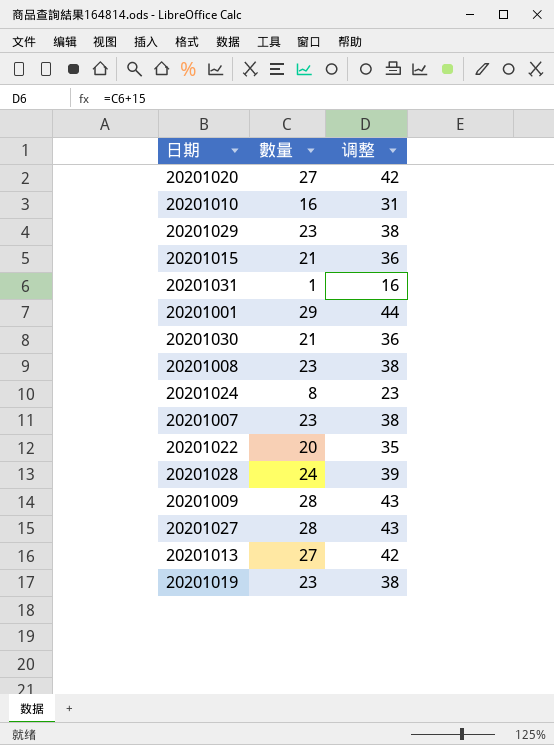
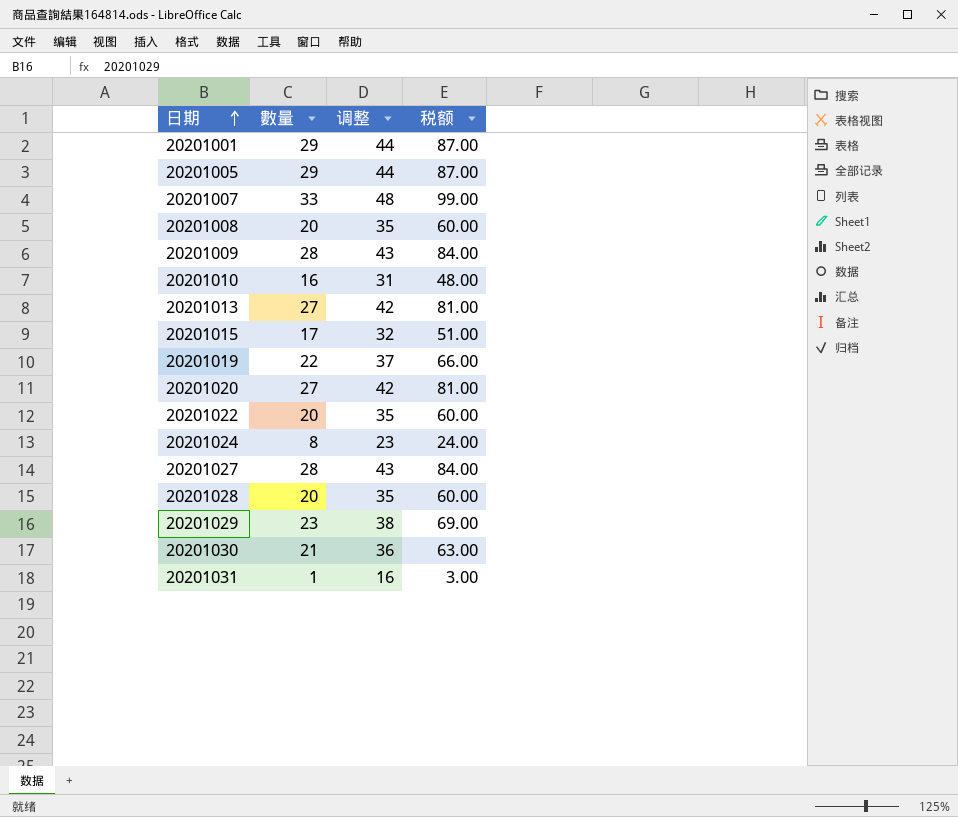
row order: none -> 日期 ascending
column 税额 | formula: none -> [數量] * 3
row 20201005: none -> 29 | 44 | 87.00
20201007 | 數量: 23 -> 33
20201007 | 调整: 38 -> 48
20201008 | 數量: 23 -> 20
20201008 | 调整: 38 -> 35
20201015 | 數量: 21 -> 17
20201015 | 调整: 36 -> 32
20201019 | 數量: 23 -> 22
20201019 | 调整: 38 -> 37
20201028 | 數量: 24 -> 20
20201028 | 调整: 39 -> 35

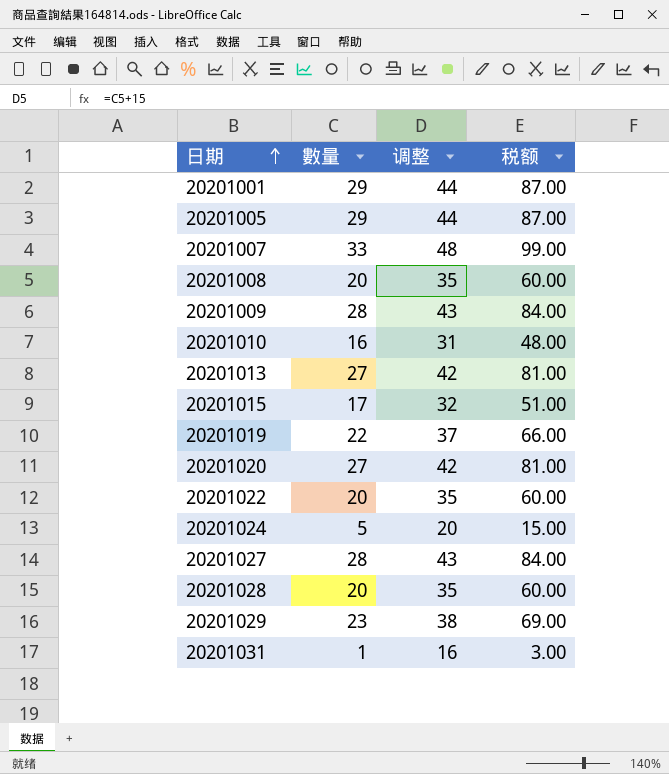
row 20201030: 21 | 36 | 63.00 -> none
20201024 | 數量: 8 -> 5
20201024 | 调整: 23 -> 20
20201024 | 税额: 24.00 -> 15.00

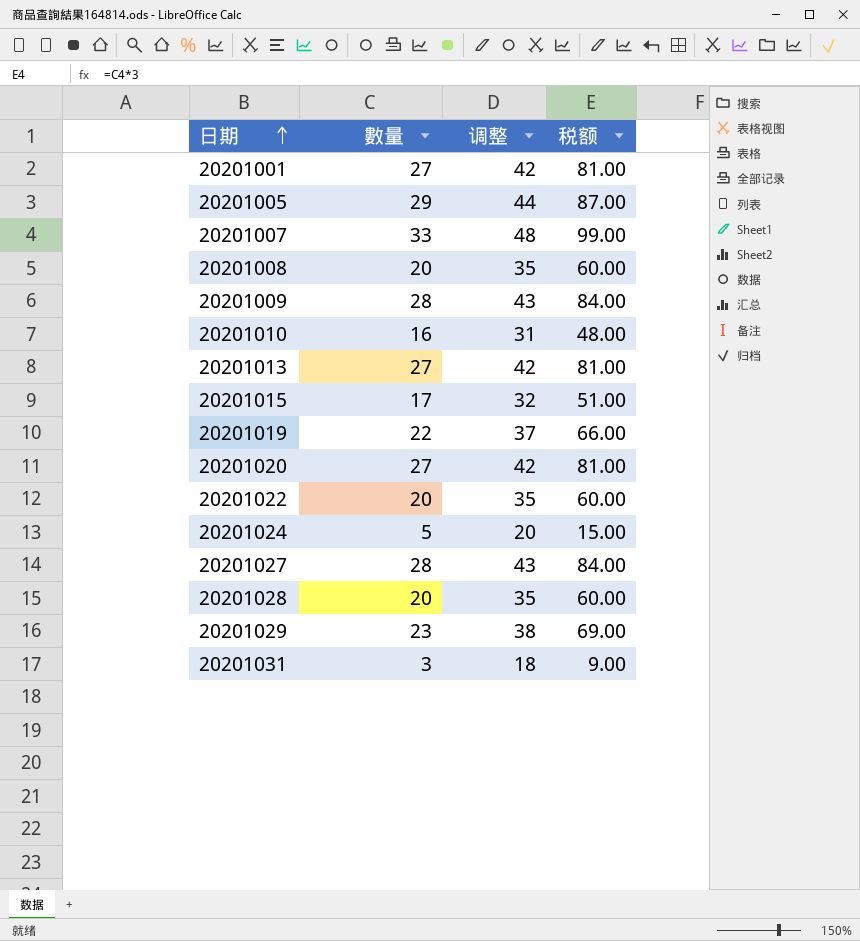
20201001 | 數量: 29 -> 27
20201001 | 调整: 44 -> 42
20201001 | 税额: 87.00 -> 81.00
20201031 | 數量: 1 -> 3
20201031 | 调整: 16 -> 18
20201031 | 税额: 3.00 -> 9.00

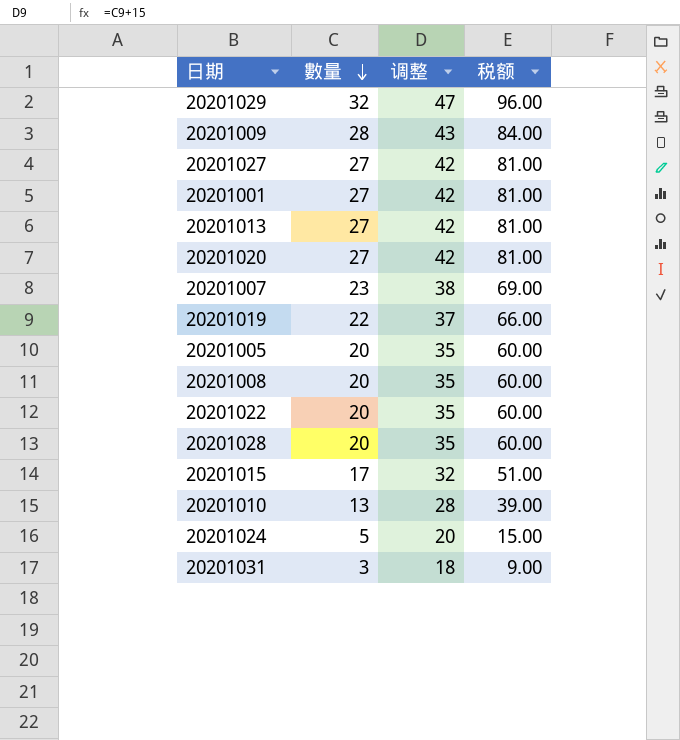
row order: 日期 ascending -> 數量 descending
20201029 | 數量: 23 -> 32
20201029 | 调整: 38 -> 47
20201029 | 税额: 69.00 -> 96.00
20201027 | 數量: 28 -> 27
20201027 | 调整: 43 -> 42
20201027 | 税额: 84.00 -> 81.00
20201007 | 數量: 33 -> 23
20201007 | 调整: 48 -> 38
20201007 | 税额: 99.00 -> 69.00
20201005 | 數量: 29 -> 20
20201005 | 调整: 44 -> 35
20201005 | 税额: 87.00 -> 60.00
20201010 | 數量: 16 -> 13
20201010 | 调整: 31 -> 28
20201010 | 税额: 48.00 -> 39.00

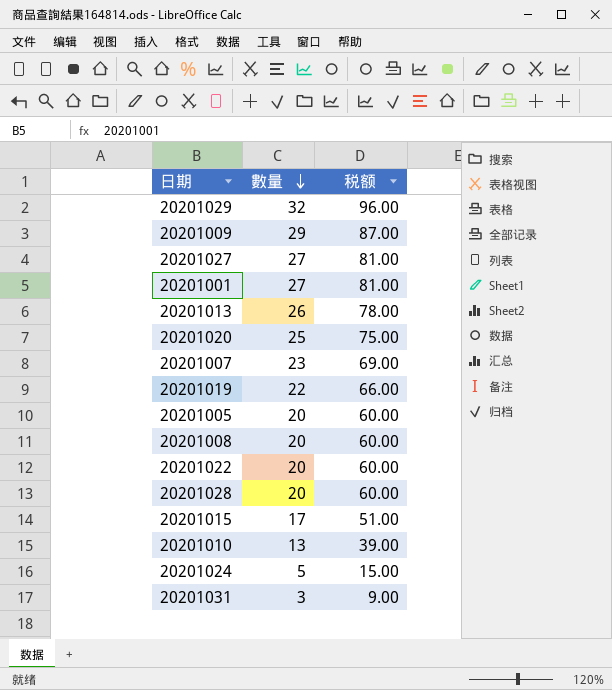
column 调整 | formula: [數量] + 15 -> none
20201009 | 數量: 28 -> 29
20201009 | 税额: 84.00 -> 87.00
20201013 | 數量: 27 -> 26
20201013 | 税额: 81.00 -> 78.00
20201020 | 數量: 27 -> 25
20201020 | 税额: 81.00 -> 75.00

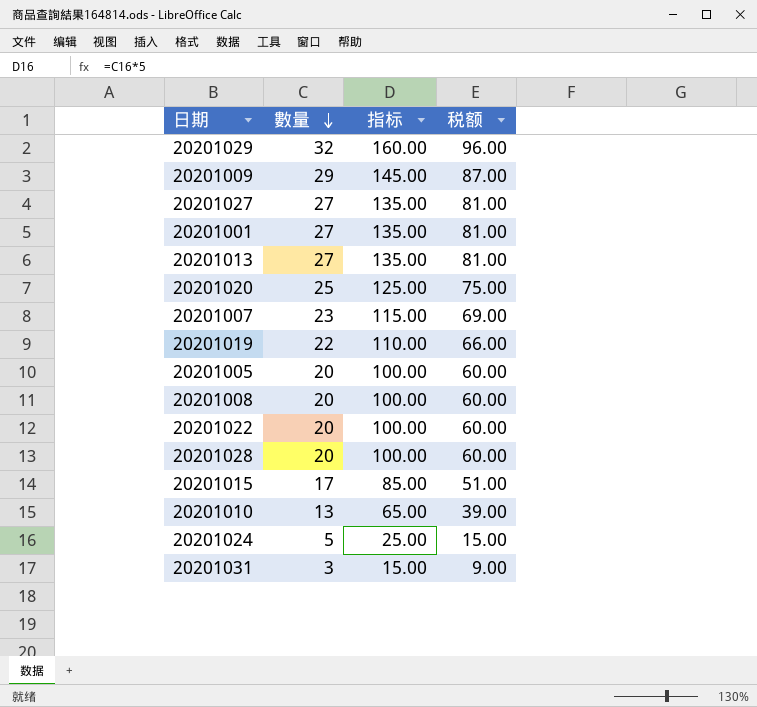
column 指标 | formula: none -> [數量] * 5
20201013 | 數量: 26 -> 27
20201013 | 税额: 78.00 -> 81.00

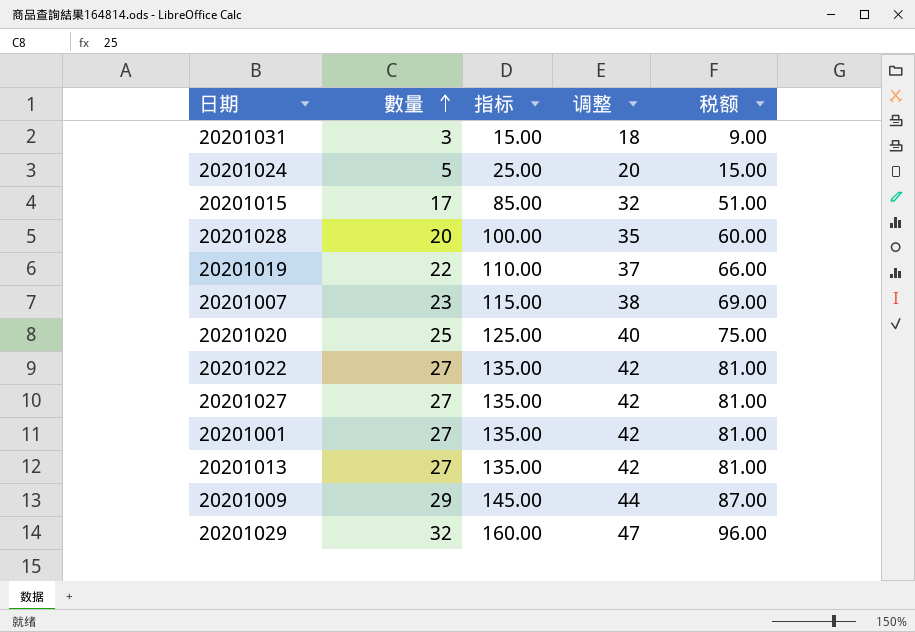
row order: 數量 descending -> 數量 ascending
column 调整 | formula: none -> [數量] + 15
row 20201005: 20 | 100.00 | 60.00 -> none
row 20201008: 20 | 100.00 | 60.00 -> none
row 20201010: 13 | 65.00 | 39.00 -> none
20201022 | 數量: 20 -> 27
20201022 | 指标: 100.00 -> 135.00
20201022 | 税额: 60.00 -> 81.00

